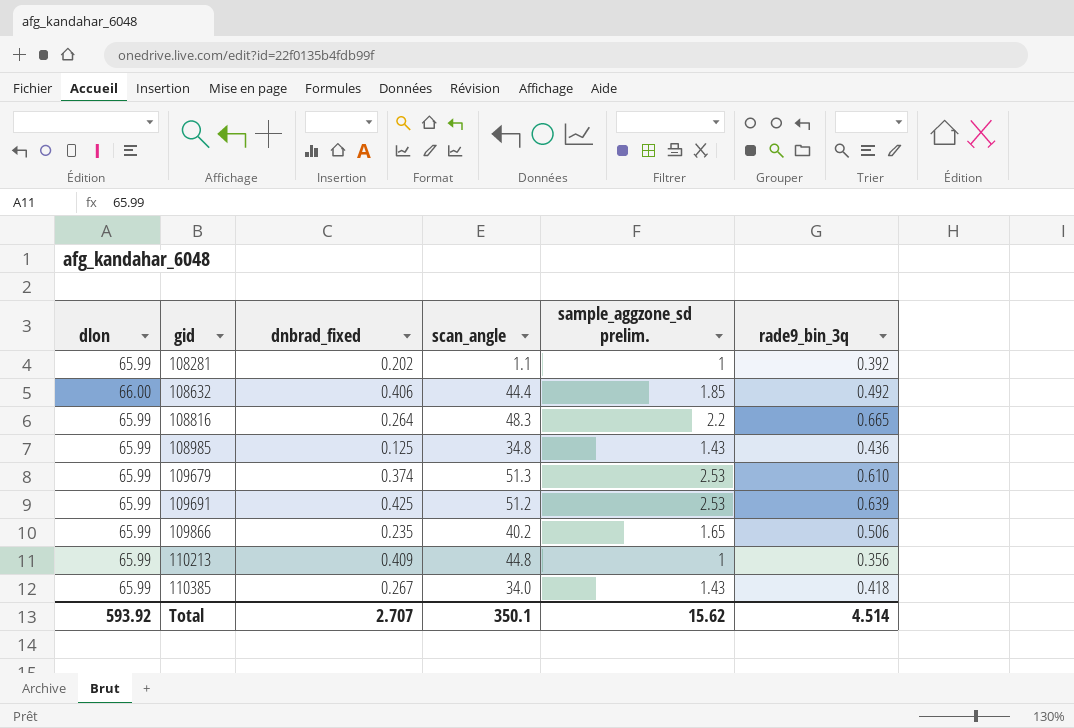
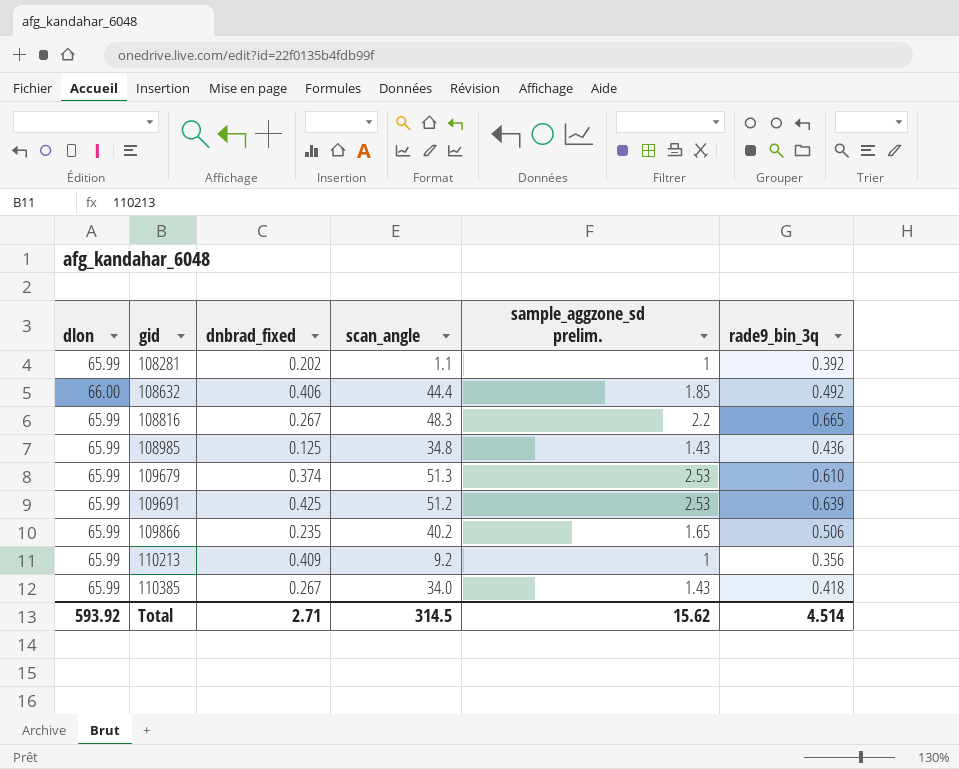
108816 | dnbrad_fixed: 0.264 -> 0.267
110213 | scan_angle: 44.8 -> 9.2
Total | dnbrad_fixed: 2.707 -> 2.71
Total | scan_angle: 350.1 -> 314.5

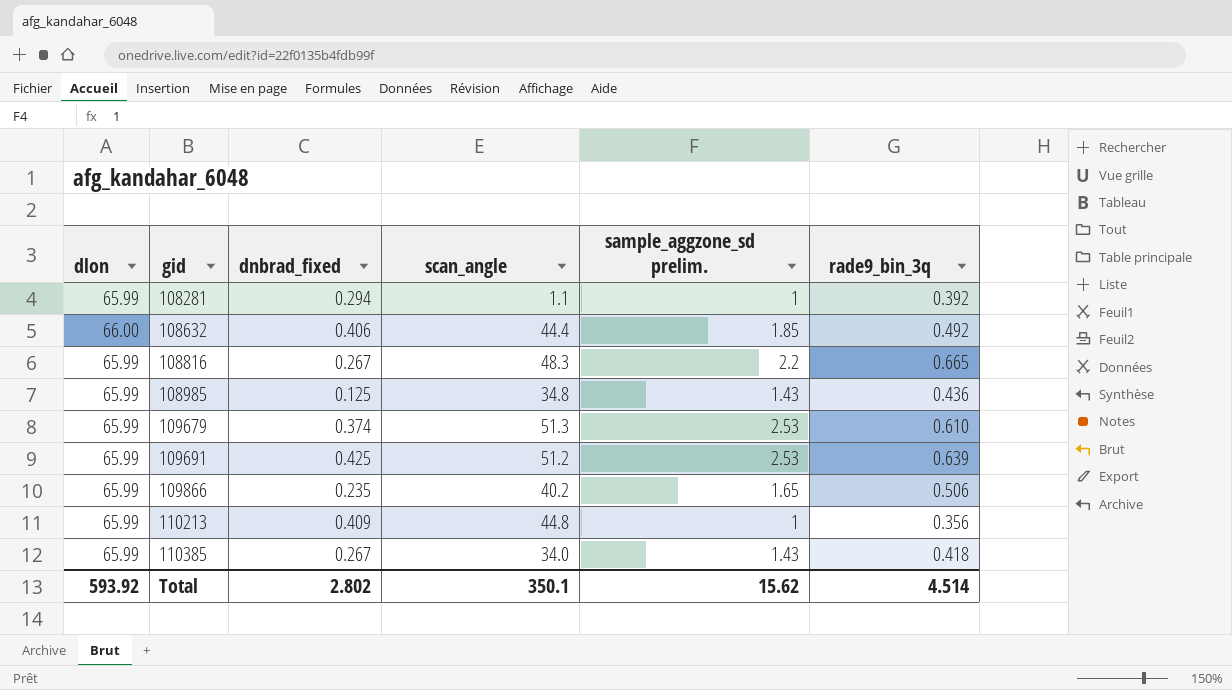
108281 | dnbrad_fixed: 0.202 -> 0.294
110213 | scan_angle: 9.2 -> 44.8
Total | dnbrad_fixed: 2.71 -> 2.802
Total | scan_angle: 314.5 -> 350.1

